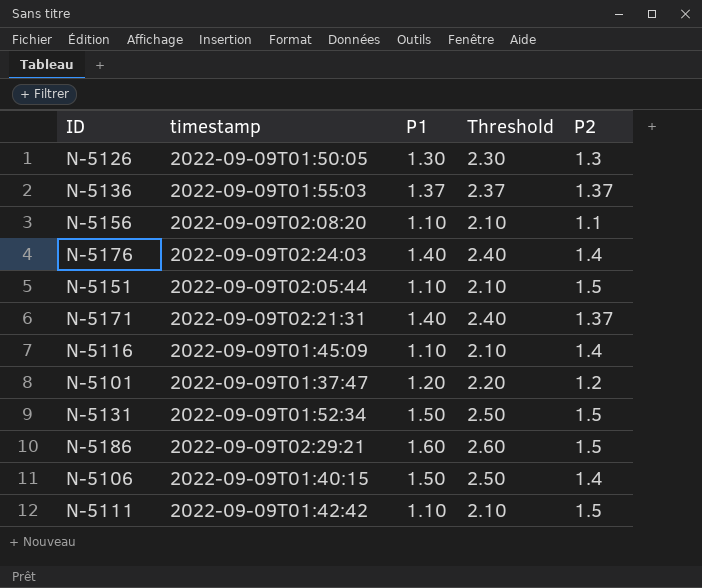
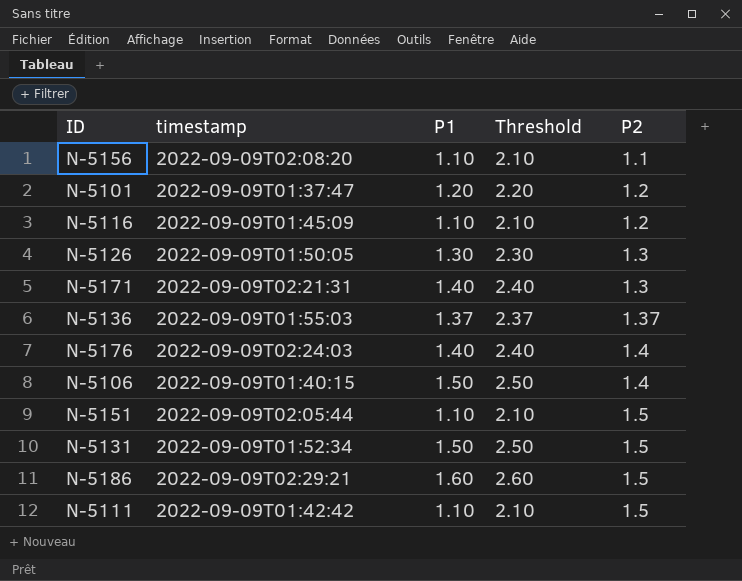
row order: none -> P2 ascending
N-5116 | P2: 1.4 -> 1.2
N-5171 | P2: 1.37 -> 1.3

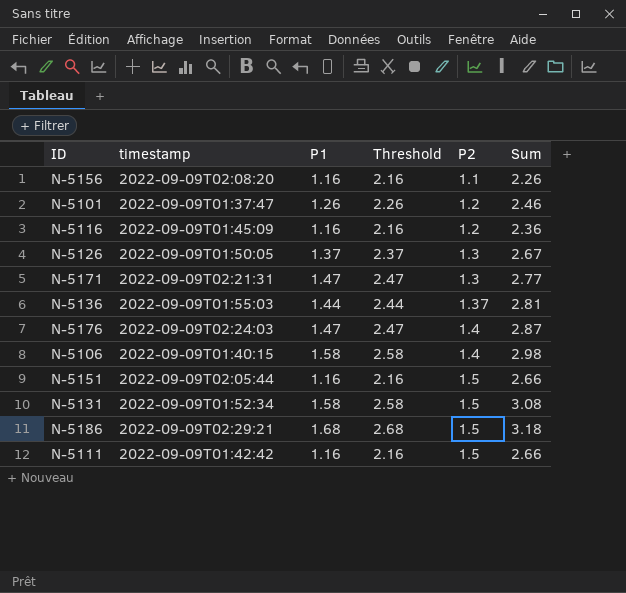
column Sum | formula: none -> [P1] + [P2]
N-5156 | P1: 1.10 -> 1.16
N-5156 | Threshold: 2.10 -> 2.16
N-5101 | P1: 1.20 -> 1.26
N-5101 | Threshold: 2.20 -> 2.26
N-5116 | P1: 1.10 -> 1.16
N-5116 | Threshold: 2.10 -> 2.16
N-5126 | P1: 1.30 -> 1.37
N-5126 | Threshold: 2.30 -> 2.37
N-5171 | P1: 1.40 -> 1.47
N-5171 | Threshold: 2.40 -> 2.47
N-5136 | P1: 1.37 -> 1.44
N-5136 | Threshold: 2.37 -> 2.44
N-5176 | P1: 1.40 -> 1.47
N-5176 | Threshold: 2.40 -> 2.47
N-5106 | P1: 1.50 -> 1.58
N-5106 | Threshold: 2.50 -> 2.58
N-5151 | P1: 1.10 -> 1.16
N-5151 | Threshold: 2.10 -> 2.16
N-5131 | P1: 1.50 -> 1.58
N-5131 | Threshold: 2.50 -> 2.58
N-5186 | P1: 1.60 -> 1.68
N-5186 | Threshold: 2.60 -> 2.68
N-5111 | P1: 1.10 -> 1.16
N-5111 | Threshold: 2.10 -> 2.16

